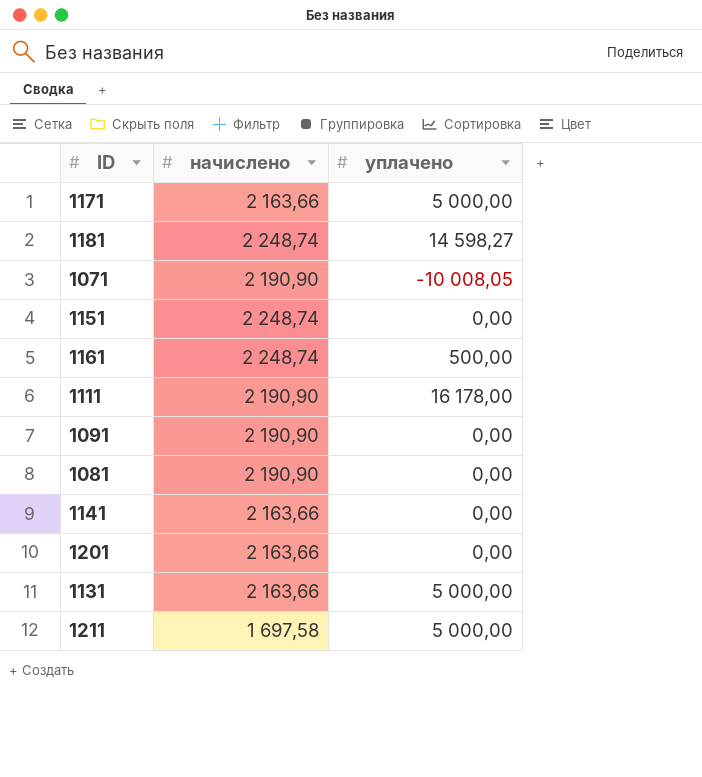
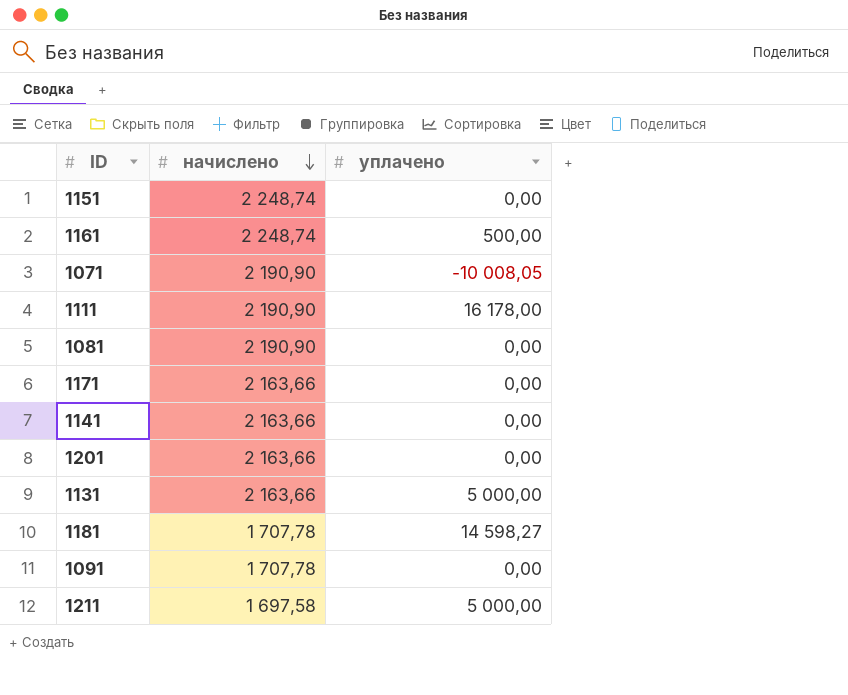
row order: none -> начислено descending
1171 | уплачено: 5 000,00 -> 0,00
1181 | начислено: 2 248,74 -> 1 707,78
1091 | начислено: 2 190,90 -> 1 707,78

